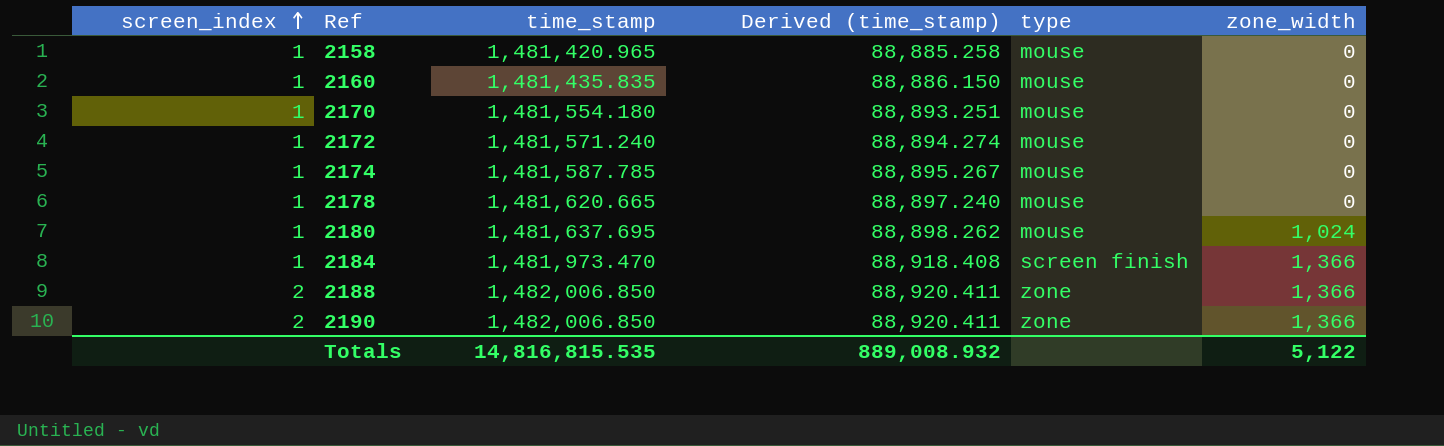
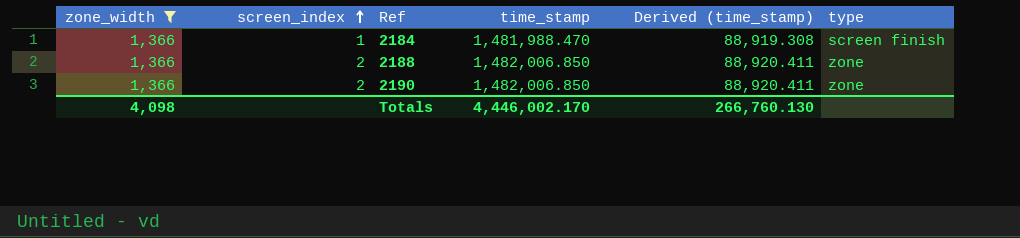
filter: none -> zone_width = 1,366
column zone_width | position: 6 -> 1
2184 | time_stamp: 1,481,973.470 -> 1,481,988.470
2184 | Derived (time_stamp): 88,918.408 -> 88,919.308
Totals | zone_width: 5,122 -> 4,098
Totals | time_stamp: 14,816,815.535 -> 4,446,002.170
Totals | Derived (time_stamp): 889,008.932 -> 266,760.130

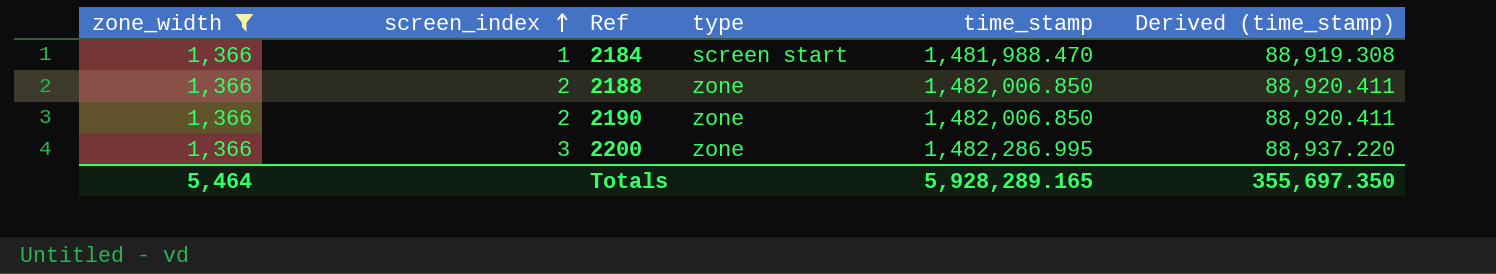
column type | position: 6 -> 4
2184 | type: screen finish -> screen start
row 2200: none -> 1,366 | 3 | zone | 1,482,286.995 | 88,937.220
Totals | zone_width: 4,098 -> 5,464
Totals | time_stamp: 4,446,002.170 -> 5,928,289.165
Totals | Derived (time_stamp): 266,760.130 -> 355,697.350

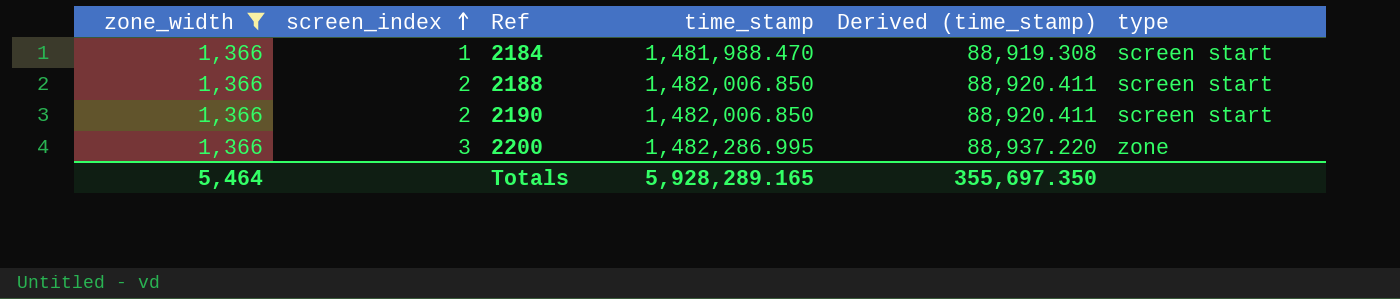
column type | position: 4 -> 6
2188 | type: zone -> screen start
2190 | type: zone -> screen start

